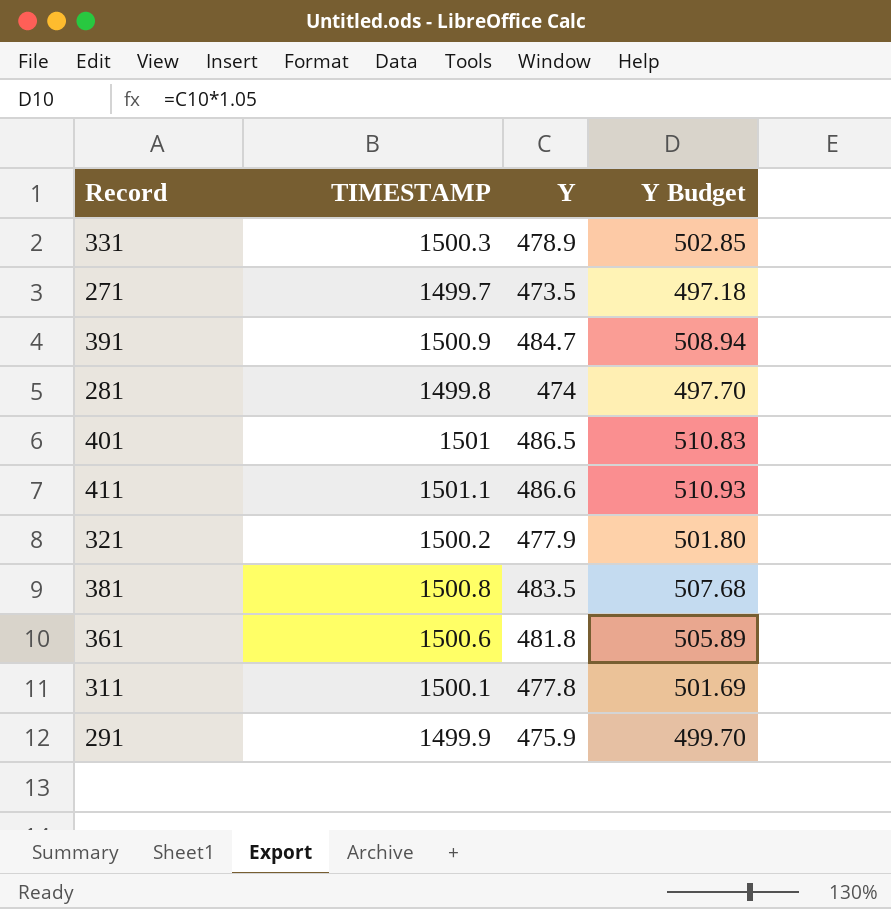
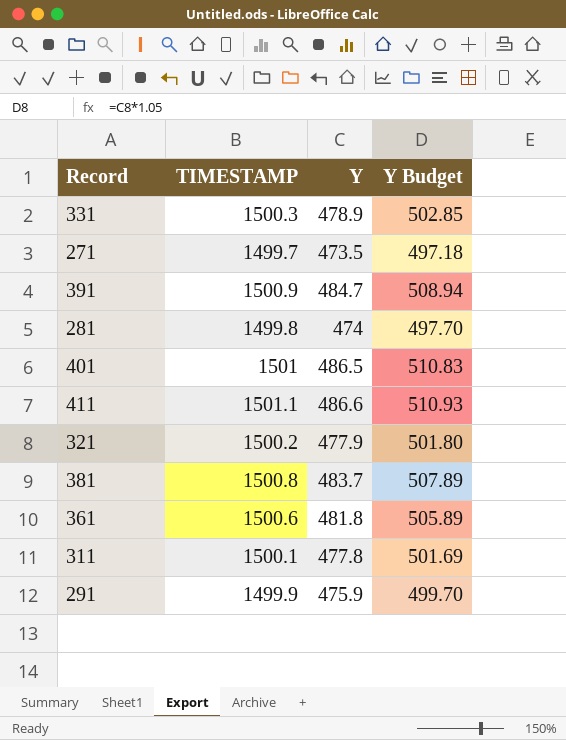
381 | Y: 483.5 -> 483.7
381 | Y Budget: 507.68 -> 507.89

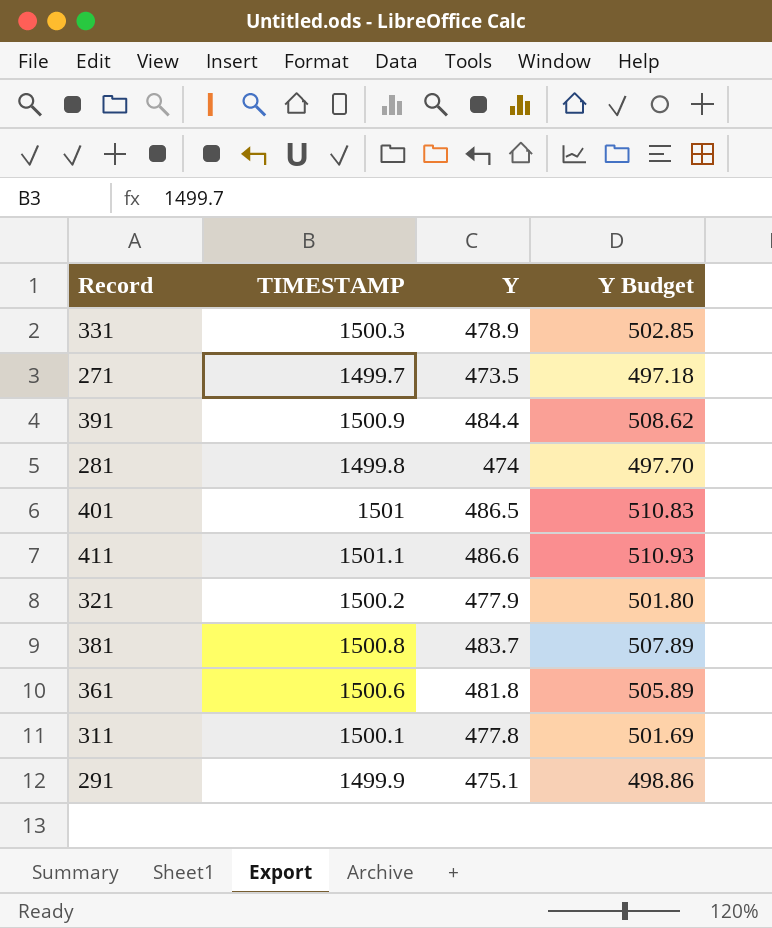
391 | Y: 484.7 -> 484.4
391 | Y Budget: 508.94 -> 508.62
291 | Y: 475.9 -> 475.1
291 | Y Budget: 499.70 -> 498.86

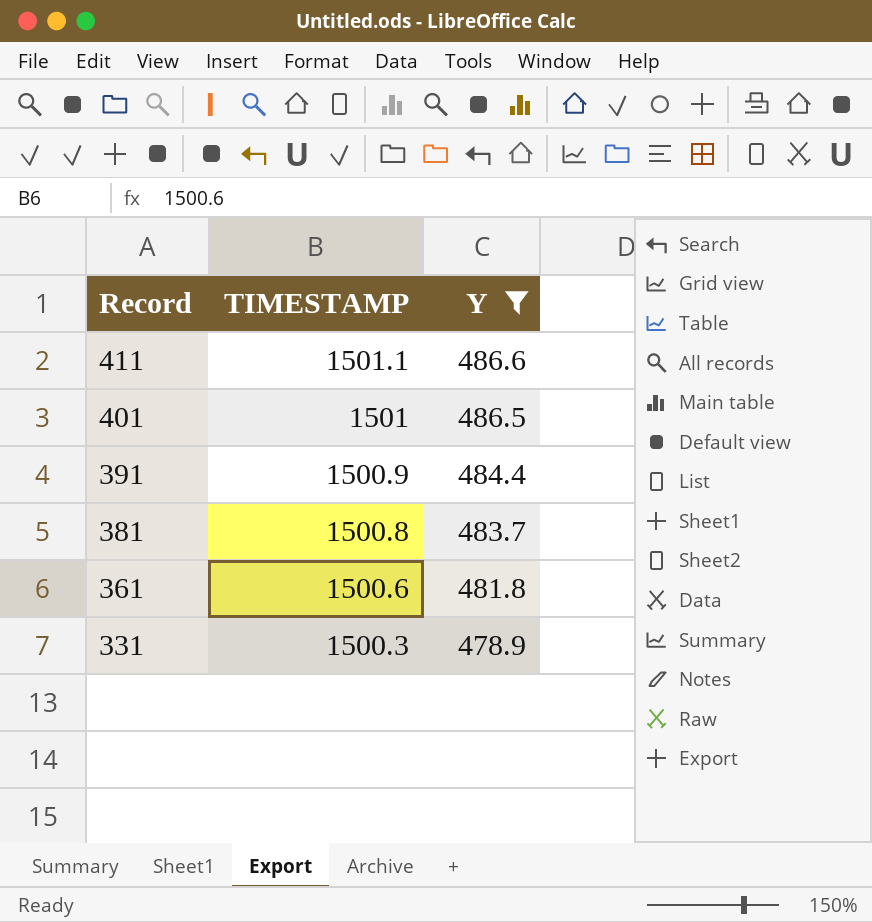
filter: none -> Y >= 478.9
row order: none -> Record descending
column Y Budget | formula: [Y] * 1.05 -> none

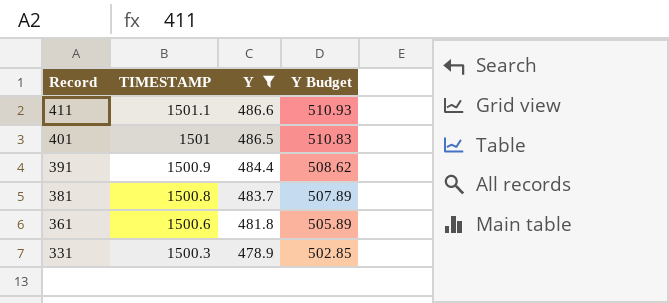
column Y Budget | formula: none -> [Y] * 1.05

